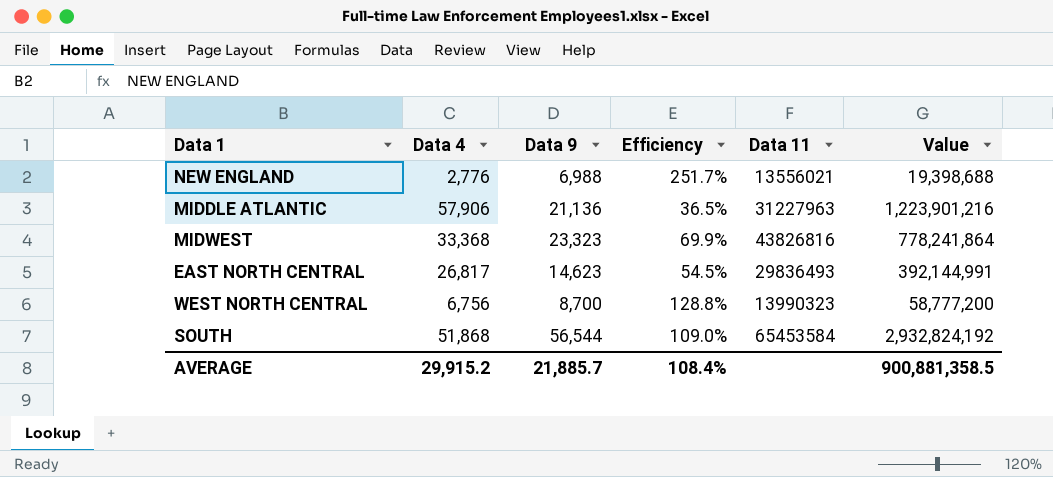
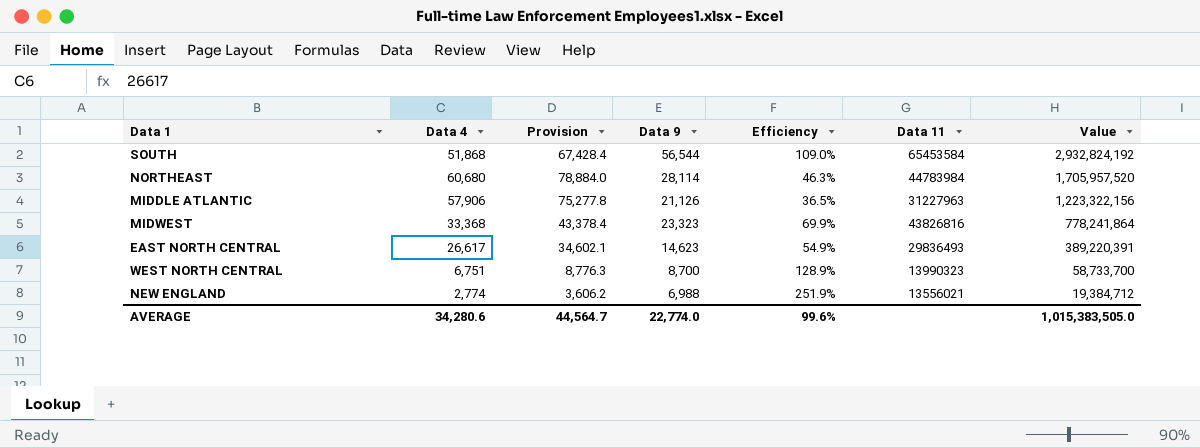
row order: none -> Value descending
column Provision | formula: none -> [Data 4] * 1.3
row NORTHEAST: none -> 60,680 | 78,884.0 | 28,114 | 46.3% | 44783984 | 1,705,957,520
MIDDLE ATLANTIC | Data 9: 21,136 -> 21,126
MIDDLE ATLANTIC | Value: 1,223,901,216 -> 1,223,322,156
EAST NORTH CENTRAL | Data 4: 26,817 -> 26,617
EAST NORTH CENTRAL | Efficiency: 54.5% -> 54.9%
EAST NORTH CENTRAL | Value: 392,144,991 -> 389,220,391
WEST NORTH CENTRAL | Data 4: 6,756 -> 6,751
WEST NORTH CENTRAL | Efficiency: 128.8% -> 128.9%
WEST NORTH CENTRAL | Value: 58,777,200 -> 58,733,700
NEW ENGLAND | Data 4: 2,776 -> 2,774
NEW ENGLAND | Efficiency: 251.7% -> 251.9%
NEW ENGLAND | Value: 19,398,688 -> 19,384,712
AVERAGE | Data 4: 29,915.2 -> 34,280.6
AVERAGE | Data 9: 21,885.7 -> 22,774.0
AVERAGE | Efficiency: 108.4% -> 99.6%
AVERAGE | Value: 900,881,358.5 -> 1,015,383,505.0

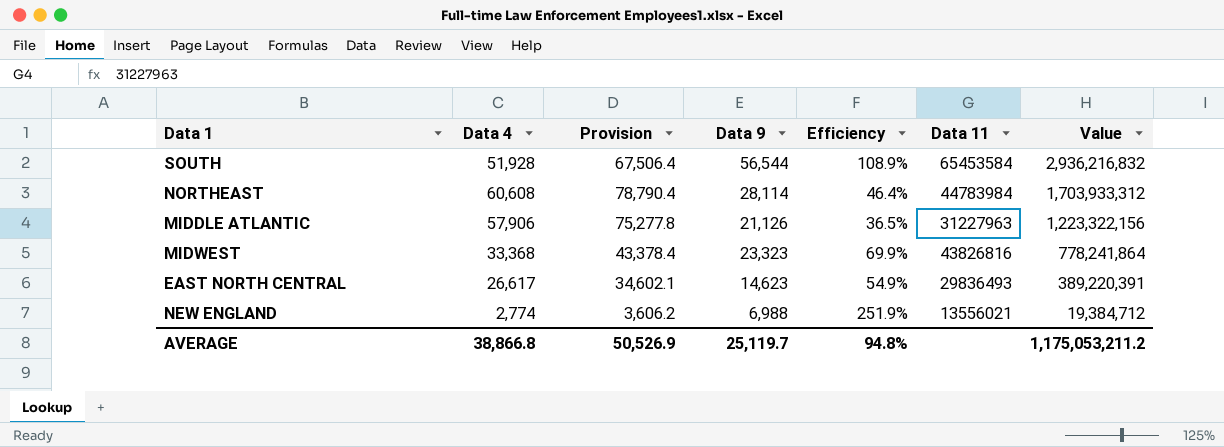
row WEST NORTH CENTRAL: 6,751 | 8,776.3 | 8,700 | 128.9% | 13990323 | 58,733,700 -> none
SOUTH | Data 4: 51,868 -> 51,928
SOUTH | Provision: 67,428.4 -> 67,506.4
SOUTH | Efficiency: 109.0% -> 108.9%
SOUTH | Value: 2,932,824,192 -> 2,936,216,832
NORTHEAST | Data 4: 60,680 -> 60,608
NORTHEAST | Provision: 78,884.0 -> 78,790.4
NORTHEAST | Efficiency: 46.3% -> 46.4%
NORTHEAST | Value: 1,705,957,520 -> 1,703,933,312
AVERAGE | Data 4: 34,280.6 -> 38,866.8
AVERAGE | Provision: 44,564.7 -> 50,526.9
AVERAGE | Data 9: 22,774.0 -> 25,119.7
AVERAGE | Efficiency: 99.6% -> 94.8%
AVERAGE | Value: 1,015,383,505.0 -> 1,175,053,211.2

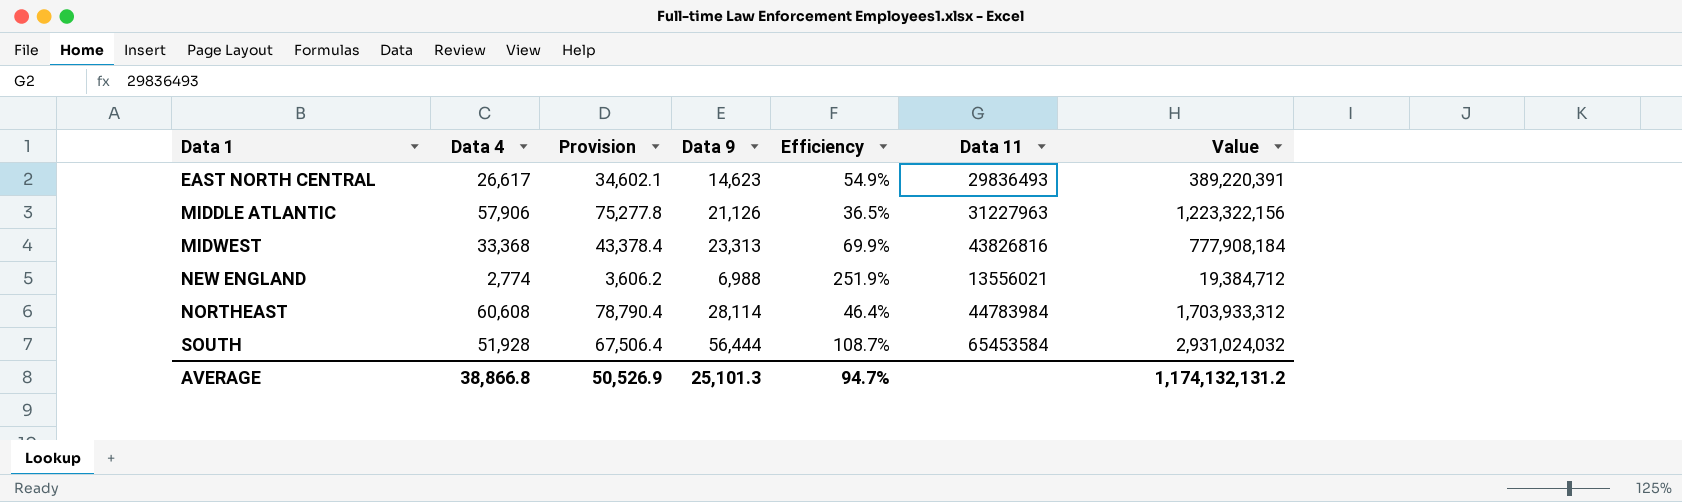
row order: Value descending -> Data 1 ascending
MIDWEST | Data 9: 23,323 -> 23,313
MIDWEST | Value: 778,241,864 -> 777,908,184
SOUTH | Data 9: 56,544 -> 56,444
SOUTH | Efficiency: 108.9% -> 108.7%
SOUTH | Value: 2,936,216,832 -> 2,931,024,032
AVERAGE | Data 9: 25,119.7 -> 25,101.3
AVERAGE | Efficiency: 94.8% -> 94.7%
AVERAGE | Value: 1,175,053,211.2 -> 1,174,132,131.2

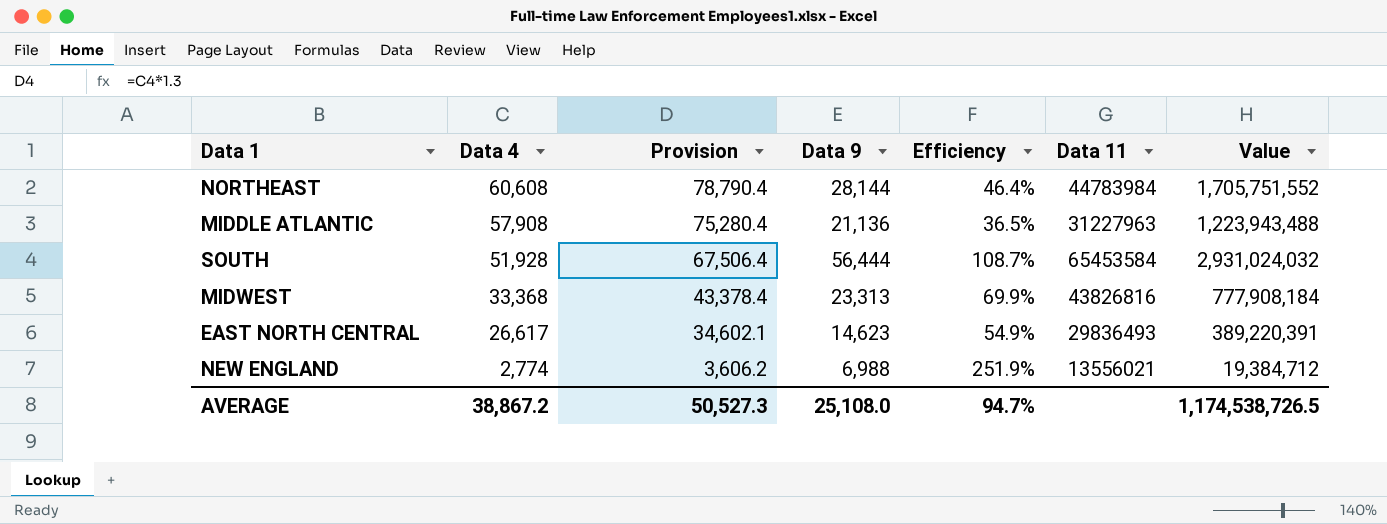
row order: Data 1 ascending -> Data 4 descending
NORTHEAST | Data 9: 28,114 -> 28,144
NORTHEAST | Value: 1,703,933,312 -> 1,705,751,552
MIDDLE ATLANTIC | Data 4: 57,906 -> 57,908
MIDDLE ATLANTIC | Provision: 75,277.8 -> 75,280.4
MIDDLE ATLANTIC | Data 9: 21,126 -> 21,136
MIDDLE ATLANTIC | Value: 1,223,322,156 -> 1,223,943,488
AVERAGE | Data 4: 38,866.8 -> 38,867.2
AVERAGE | Provision: 50,526.9 -> 50,527.3
AVERAGE | Data 9: 25,101.3 -> 25,108.0
AVERAGE | Value: 1,174,132,131.2 -> 1,174,538,726.5

